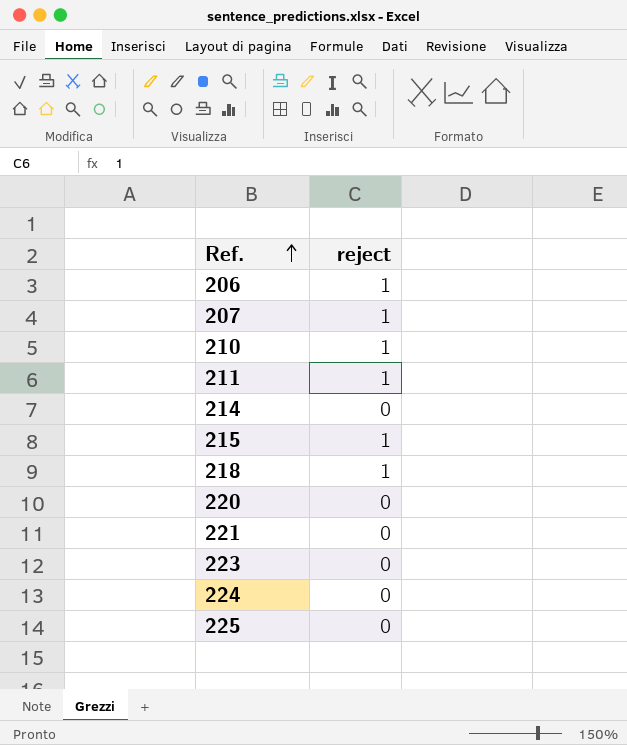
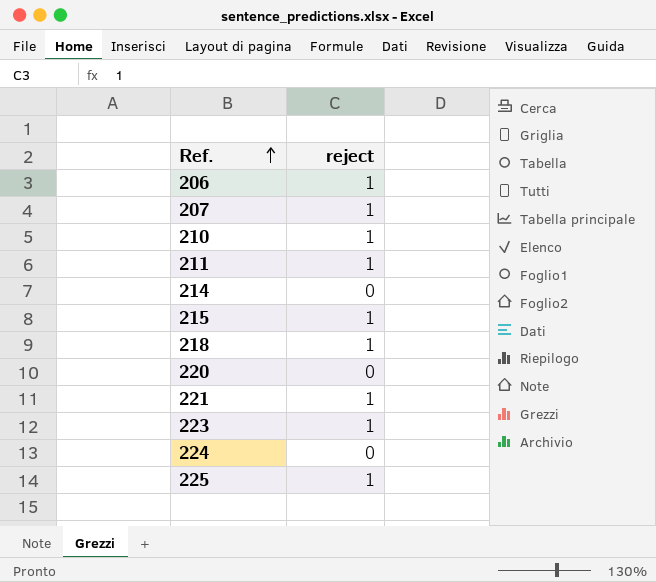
221 | reject: 0 -> 1
223 | reject: 0 -> 1
225 | reject: 0 -> 1

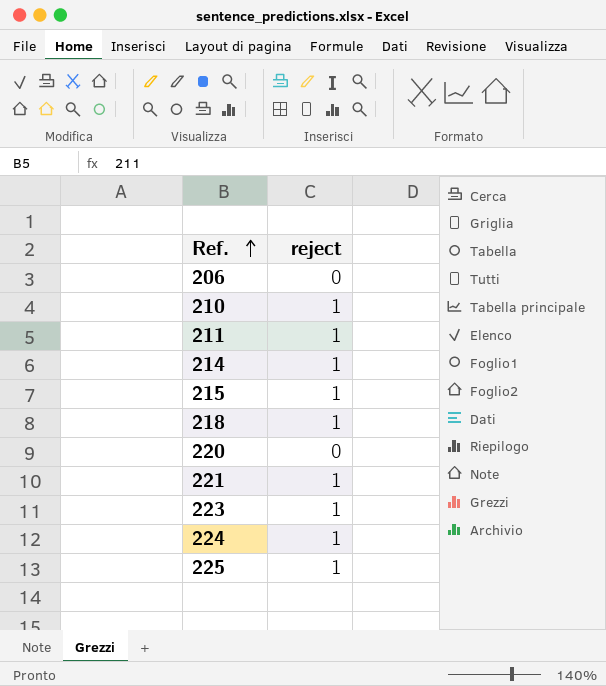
row 207: 1 -> none
206 | reject: 1 -> 0
214 | reject: 0 -> 1
224 | reject: 0 -> 1

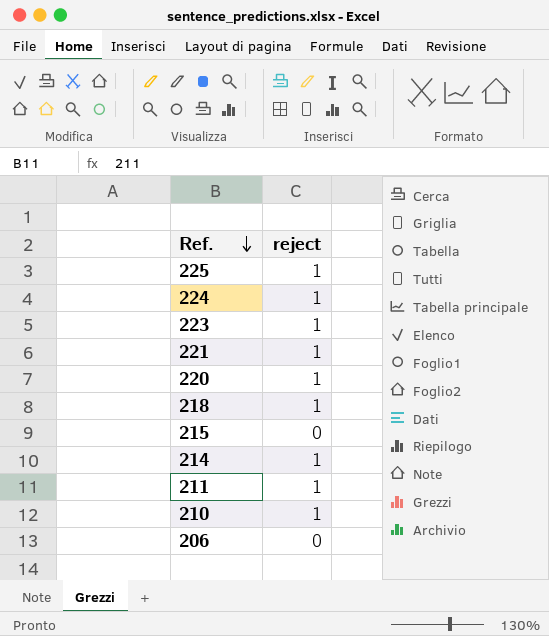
row order: Ref. ascending -> Ref. descending
220 | reject: 0 -> 1
215 | reject: 1 -> 0

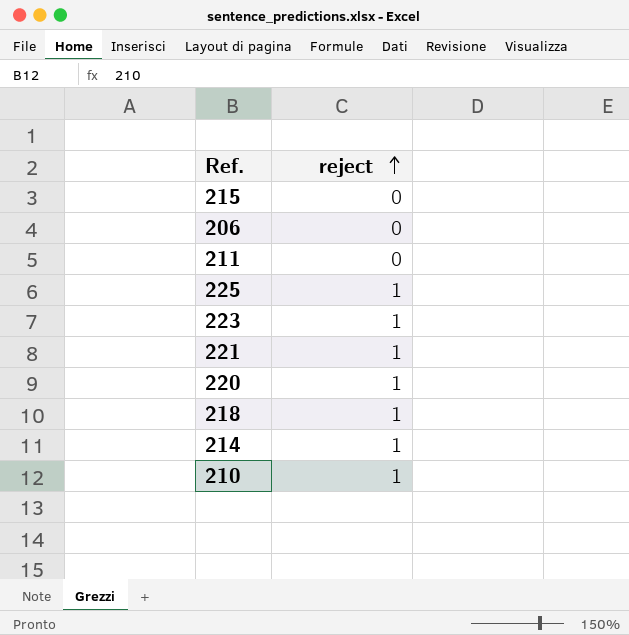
row order: Ref. descending -> reject ascending
row 224: 1 -> none
211 | reject: 1 -> 0

